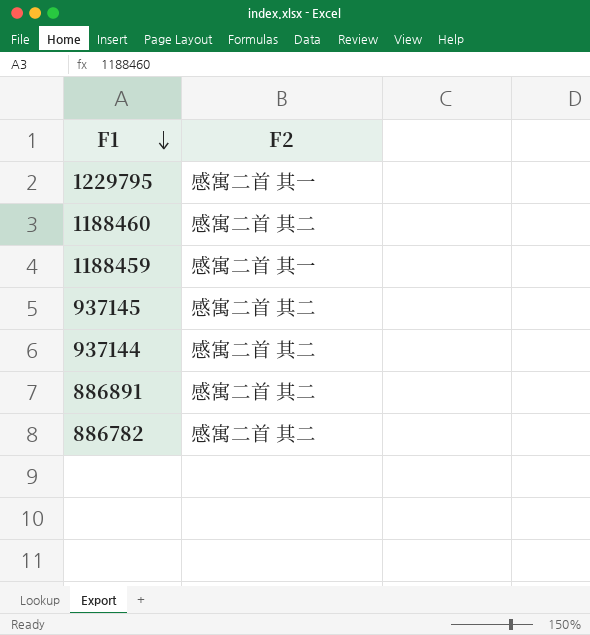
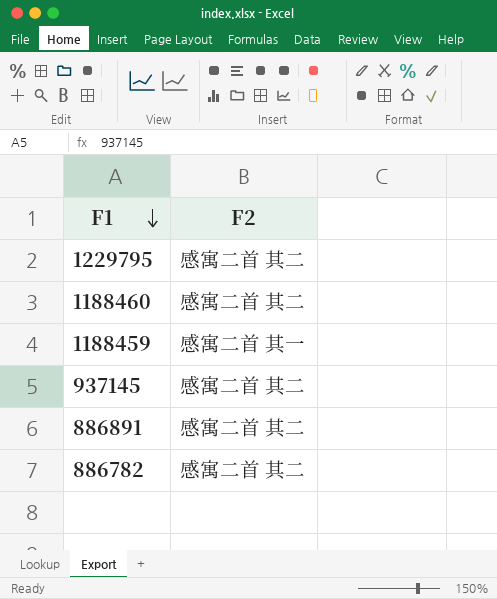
row 937144: 感寓二首 其二 -> none
1229795 | F2: 感寓二首 其一 -> 感寓二首 其二

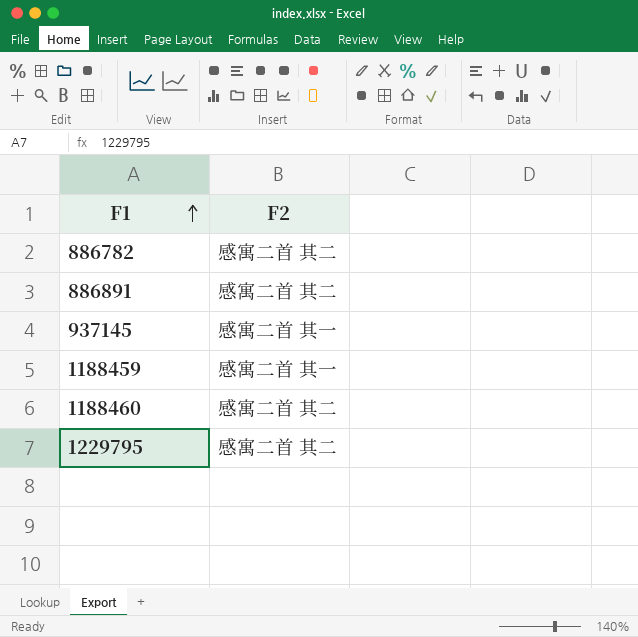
row order: F1 descending -> F1 ascending
937145 | F2: 感寓二首 其二 -> 感寓二首 其一

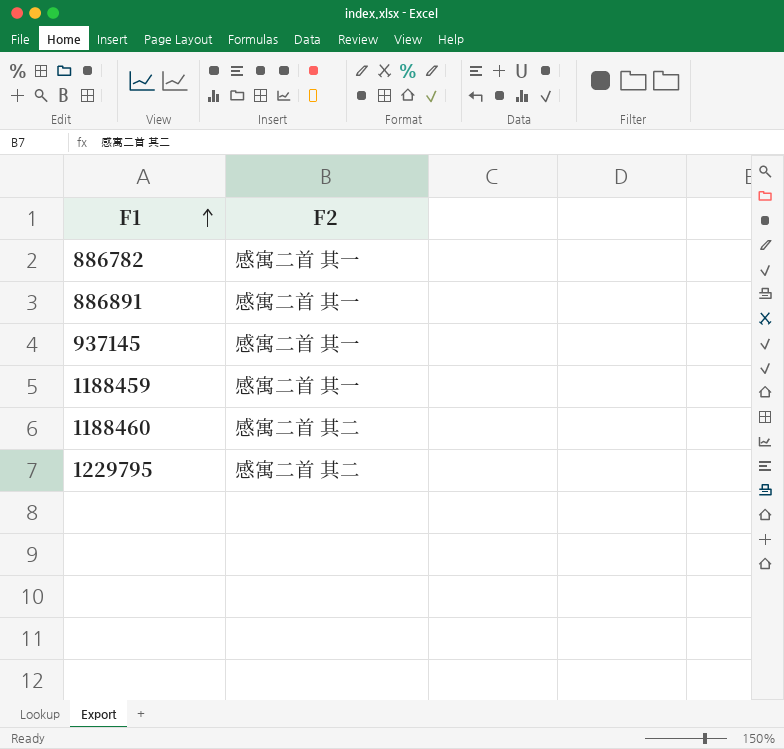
886782 | F2: 感寓二首 其二 -> 感寓二首 其一
886891 | F2: 感寓二首 其二 -> 感寓二首 其一

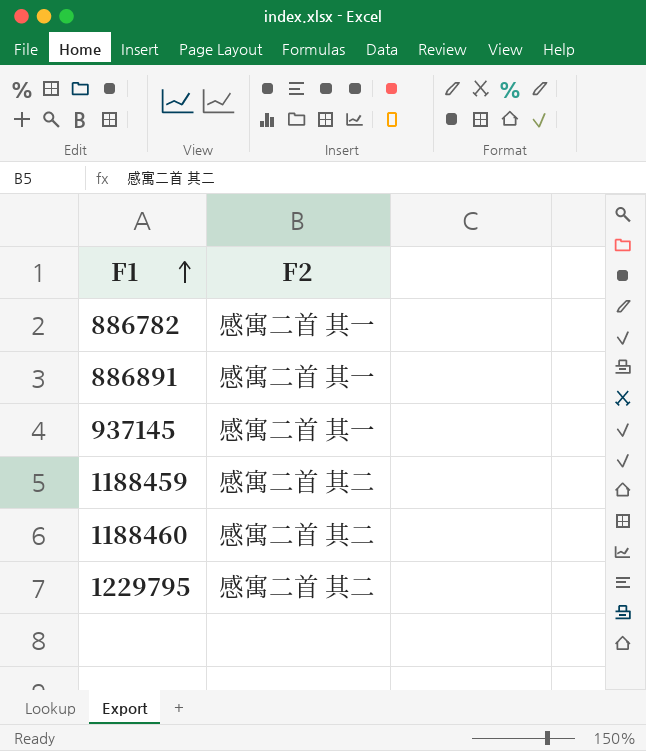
1188459 | F2: 感寓二首 其一 -> 感寓二首 其二

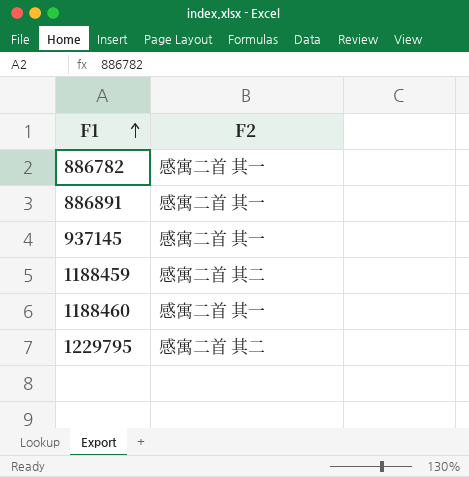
1188460 | F2: 感寓二首 其二 -> 感寓二首 其一

